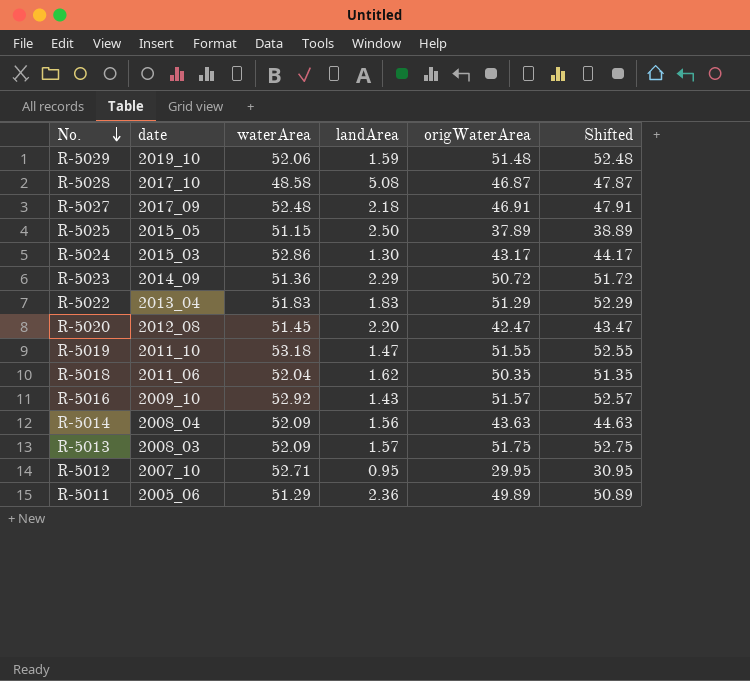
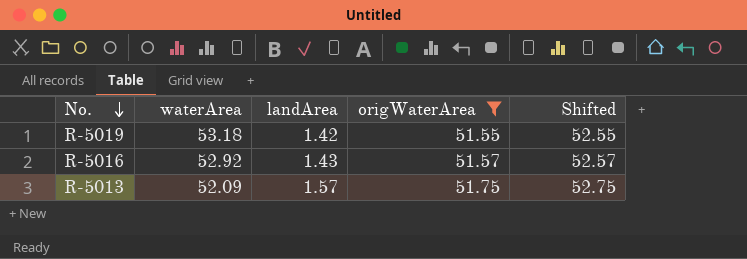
filter: none -> origWaterArea >= 51.55
column date | position: 2 -> none
R-5019 | landArea: 1.47 -> 1.42

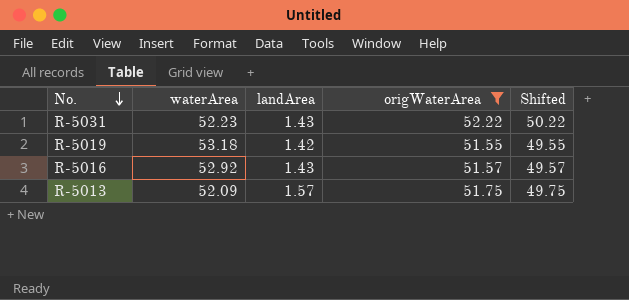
column Shifted | formula: [origWaterArea] + 1 -> [origWaterArea] - 2
row R-5031: none -> 52.23 | 1.43 | 52.22 | 50.22

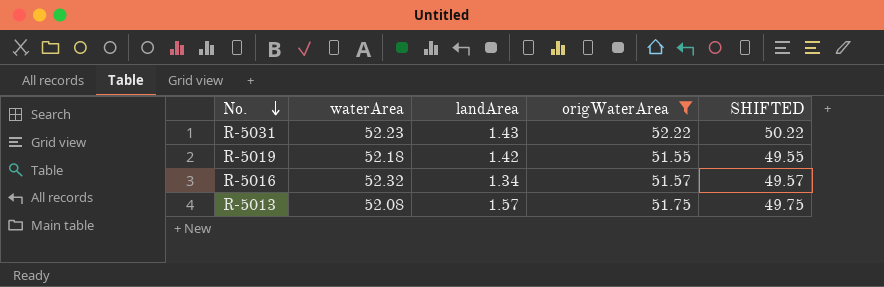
column name: Shifted -> SHIFTED
R-5019 | waterArea: 53.18 -> 52.18
R-5016 | waterArea: 52.92 -> 52.32
R-5016 | landArea: 1.43 -> 1.34
R-5013 | waterArea: 52.09 -> 52.08

